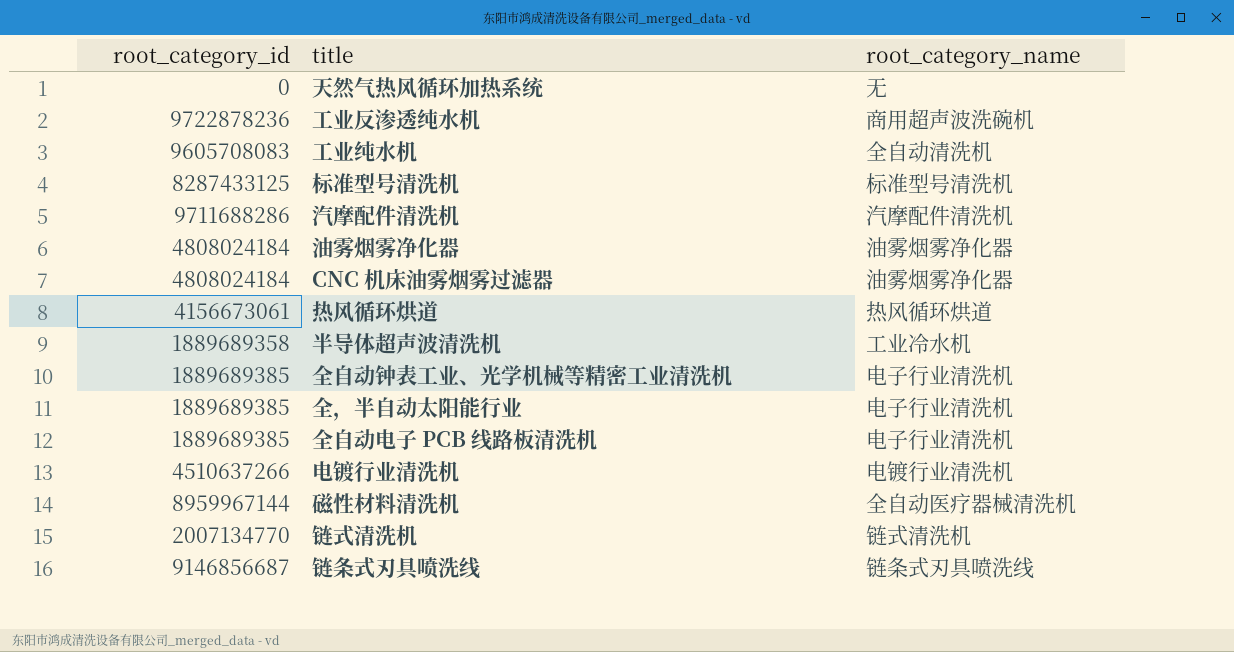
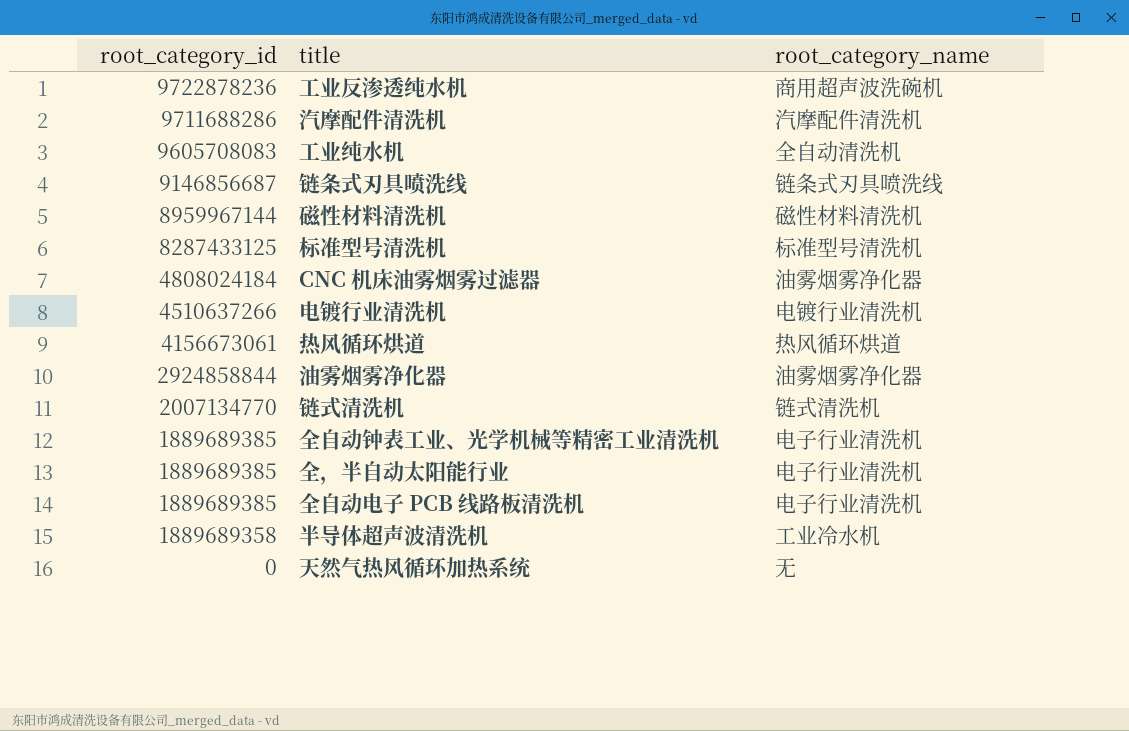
row order: none -> root_category_id descending
磁性材料清洗机 | root_category_name: 全自动医疗器械清洗机 -> 磁性材料清洗机
油雾烟雾净化器 | root_category_id: 4808024184 -> 2924858844

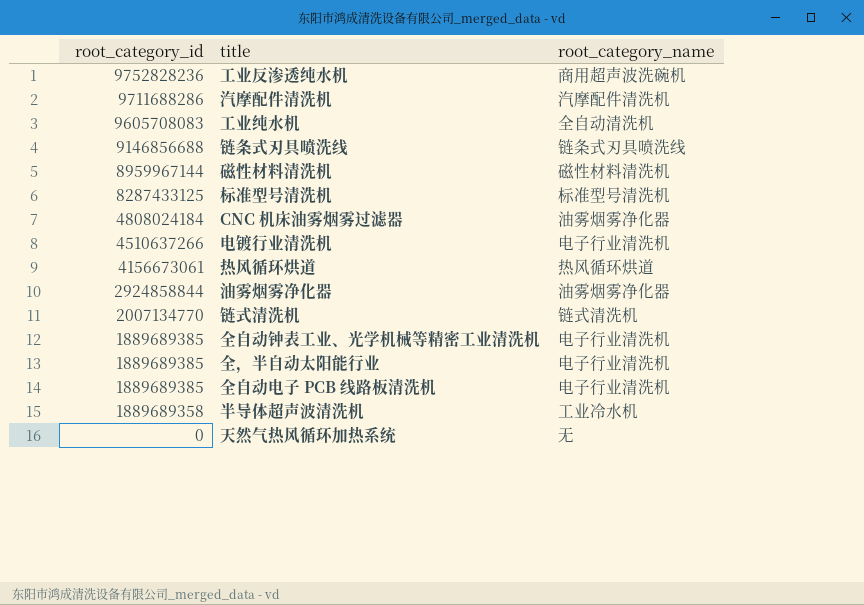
工业反渗透纯水机 | root_category_id: 9722878236 -> 9752828236
链条式刃具喷洗线 | root_category_id: 9146856687 -> 9146856688
电镀行业清洗机 | root_category_name: 电镀行业清洗机 -> 电子行业清洗机

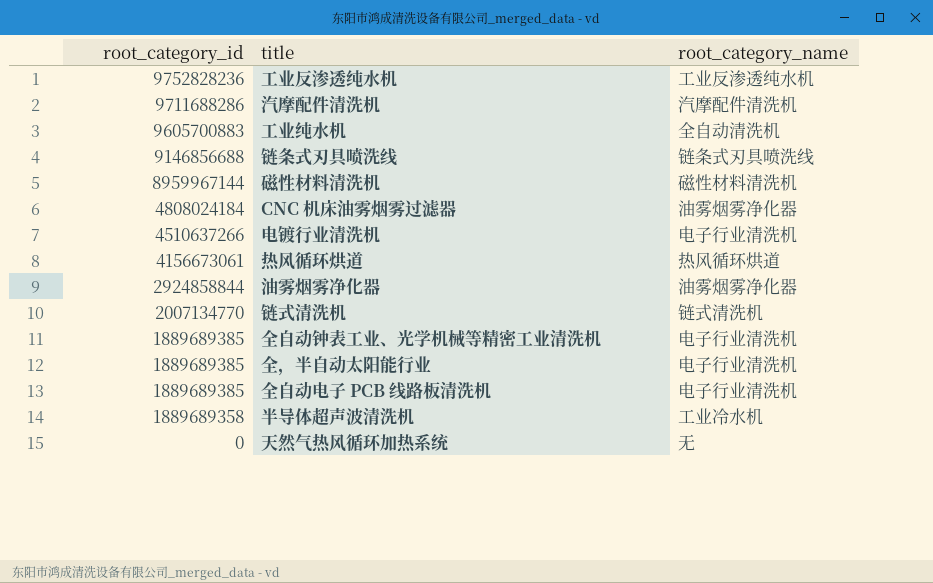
row 标准型号清洗机: 8287433125 | 标准型号清洗机 -> none
工业反渗透纯水机 | root_category_name: 商用超声波洗碗机 -> 工业反渗透纯水机
工业纯水机 | root_category_id: 9605708083 -> 9605700883

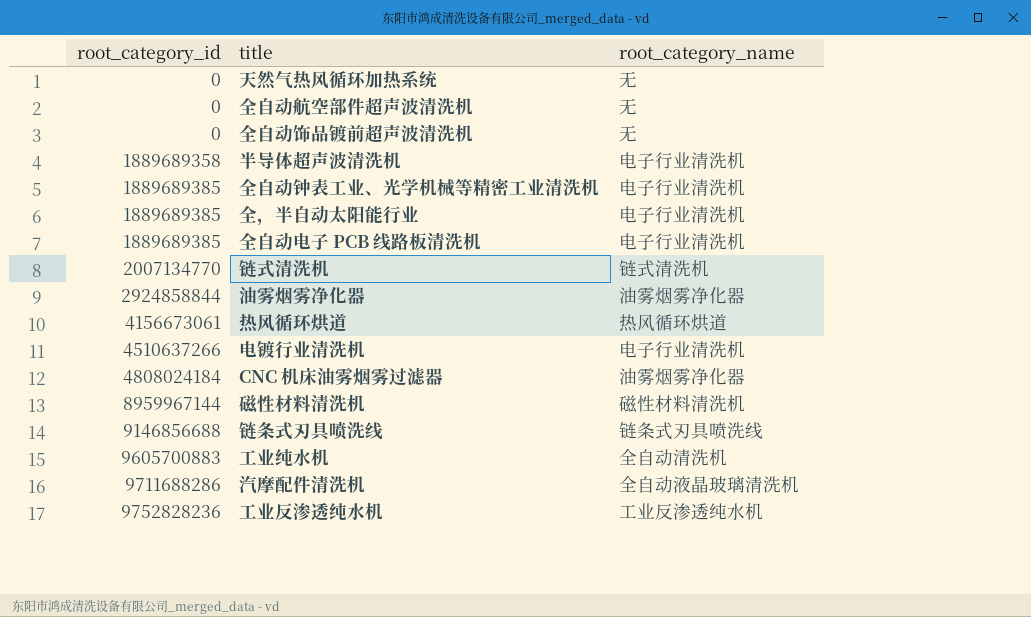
row order: root_category_id descending -> root_category_id ascending
row 全自动航空部件超声波清洗机: none -> 0 | 无
row 全自动饰品镀前超声波清洗机: none -> 0 | 无
半导体超声波清洗机 | root_category_name: 工业冷水机 -> 电子行业清洗机
汽摩配件清洗机 | root_category_name: 汽摩配件清洗机 -> 全自动液晶玻璃清洗机

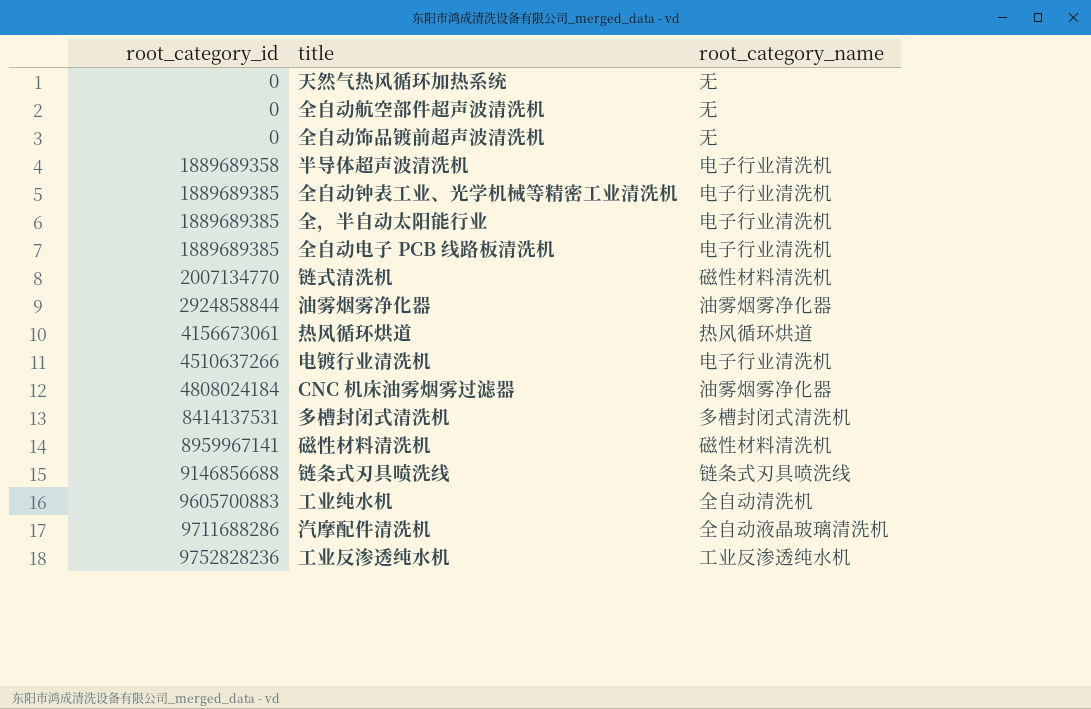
链式清洗机 | root_category_name: 链式清洗机 -> 磁性材料清洗机
row 多槽封闭式清洗机: none -> 8414137531 | 多槽封闭式清洗机
磁性材料清洗机 | root_category_id: 8959967144 -> 8959967141

